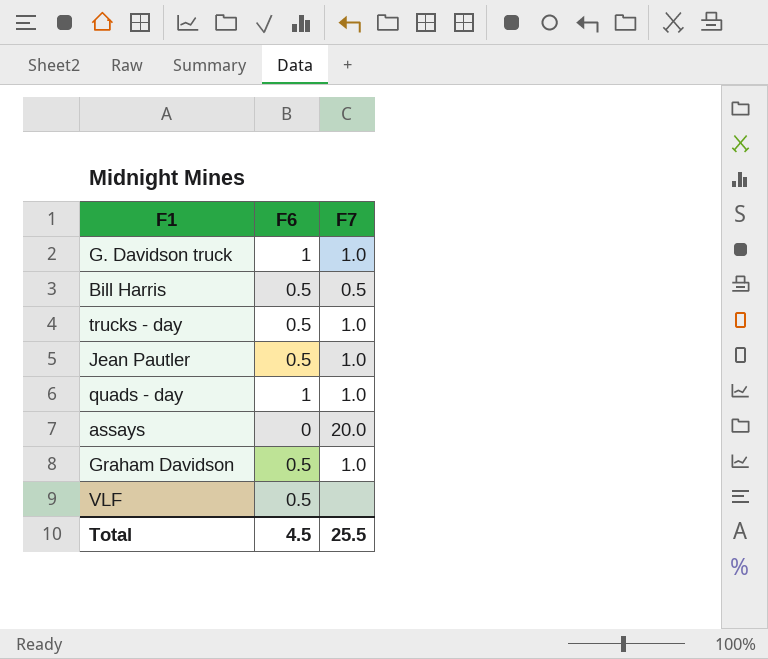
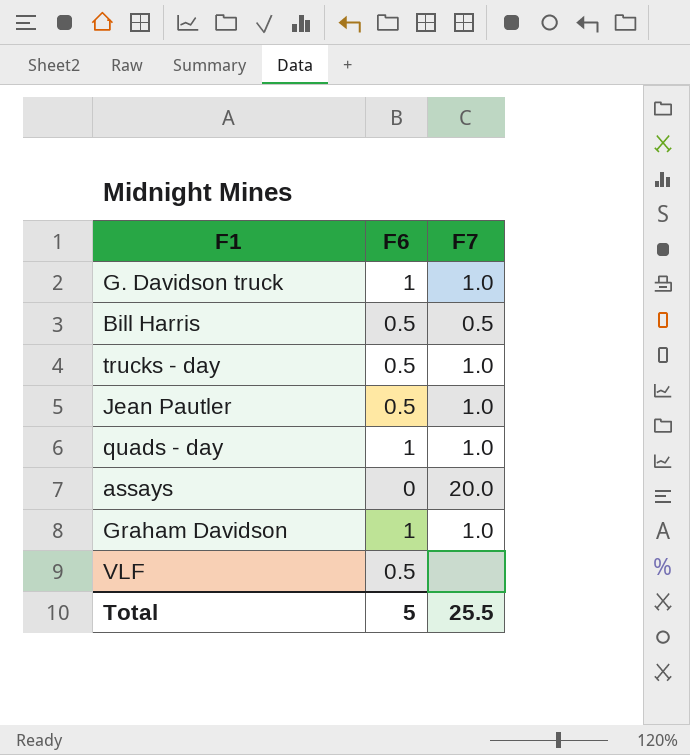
Graham Davidson | F6: 0.5 -> 1
Total | F6: 4.5 -> 5

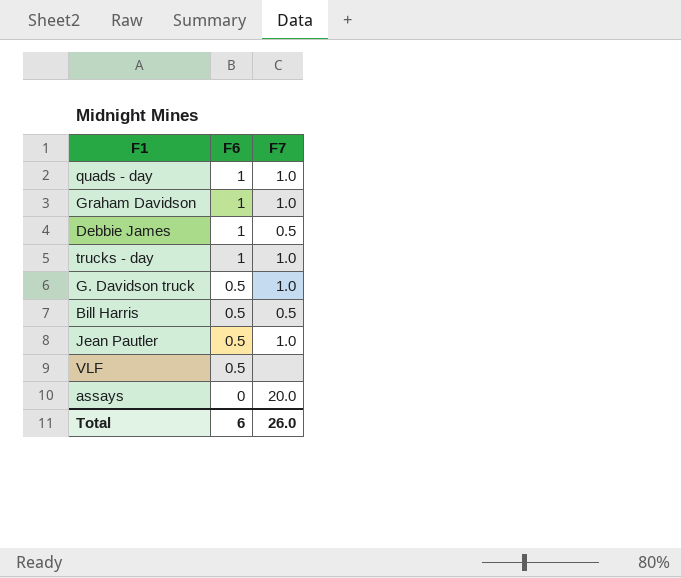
row order: none -> F6 descending
row Debbie James: none -> 1 | 0.5
trucks - day | F6: 0.5 -> 1
G. Davidson truck | F6: 1 -> 0.5
Total | F6: 5 -> 6
Total | F7: 25.5 -> 26.0

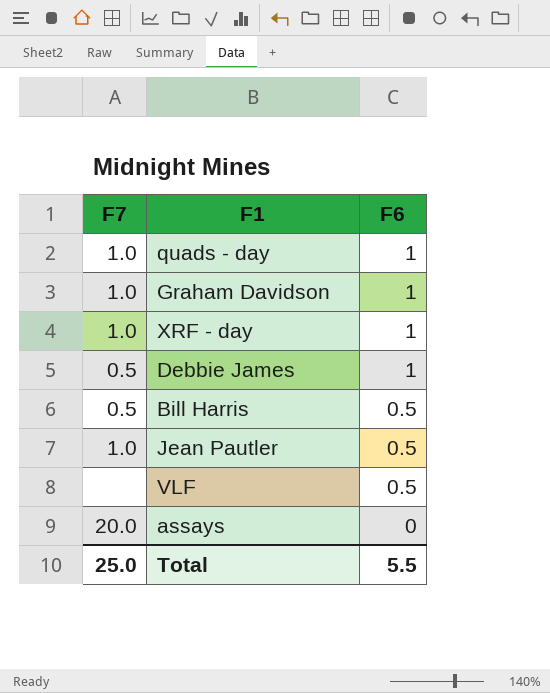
column F7 | position: 3 -> 1
row trucks - day: 1 | 1.0 -> none
row G. Davidson truck: 0.5 | 1.0 -> none
row XRF - day: none -> 1.0 | 1
Total | F7: 26.0 -> 25.0
Total | F6: 6 -> 5.5

